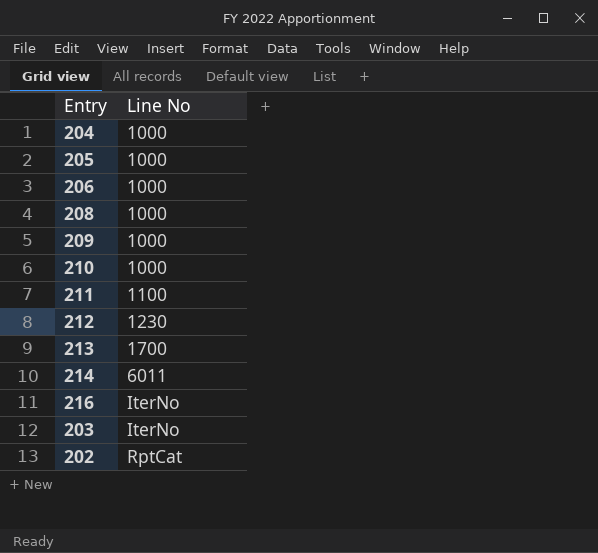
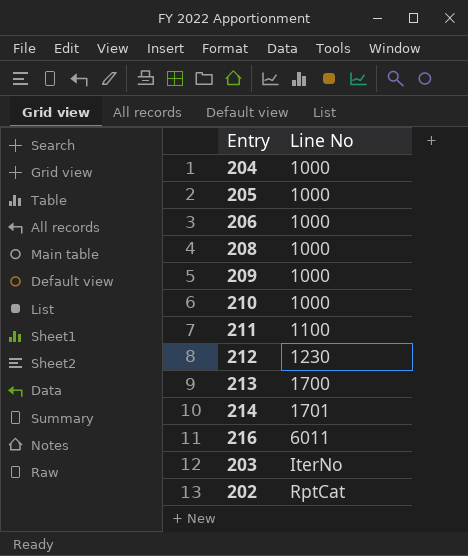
214 | Line No: 6011 -> 1701
216 | Line No: IterNo -> 6011

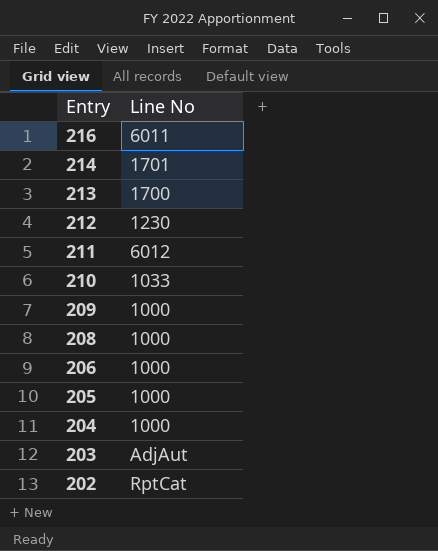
row order: Line No ascending -> Entry descending
211 | Line No: 1100 -> 6012
210 | Line No: 1000 -> 1033
203 | Line No: IterNo -> AdjAut

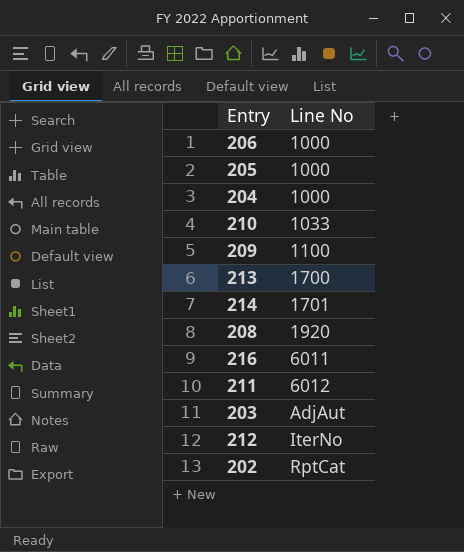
row order: Entry descending -> Line No ascending
209 | Line No: 1000 -> 1100
208 | Line No: 1000 -> 1920
212 | Line No: 1230 -> IterNo

